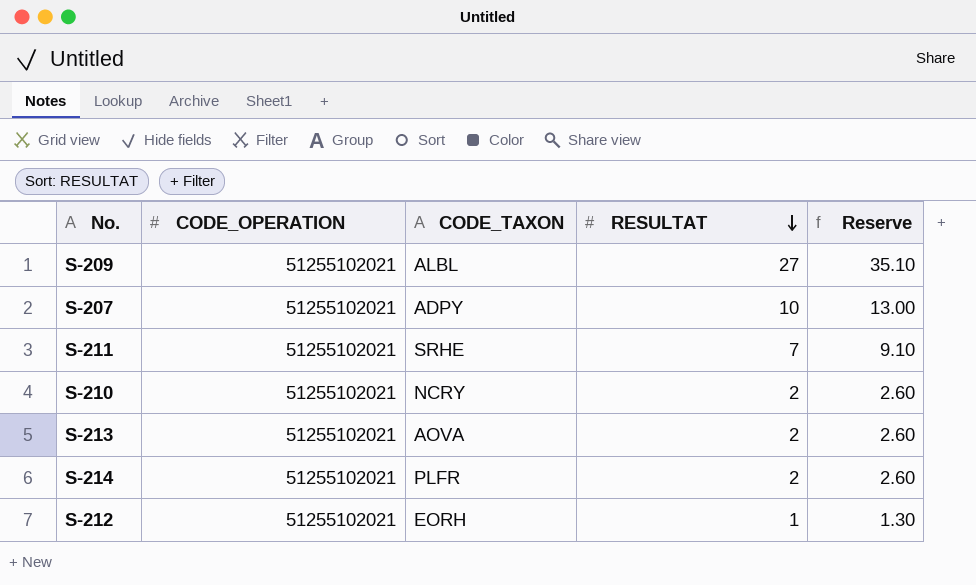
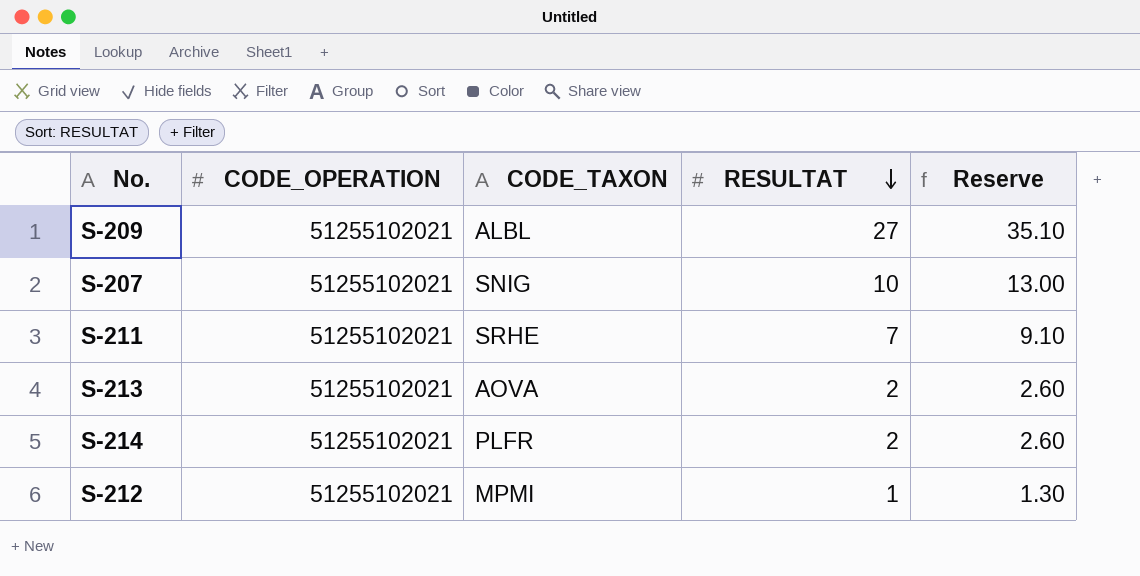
row S-210: 51255102021 | NCRY | 2 | 2.60 -> none
S-207 | CODE_TAXON: ADPY -> SNIG
S-212 | CODE_TAXON: EORH -> MPMI

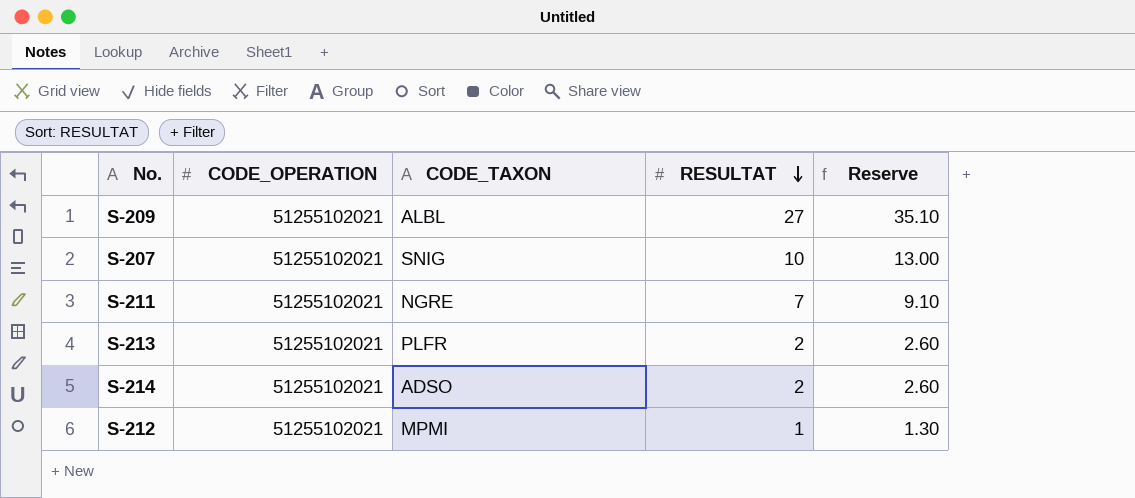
S-211 | CODE_TAXON: SRHE -> NGRE
S-213 | CODE_TAXON: AOVA -> PLFR
S-214 | CODE_TAXON: PLFR -> ADSO

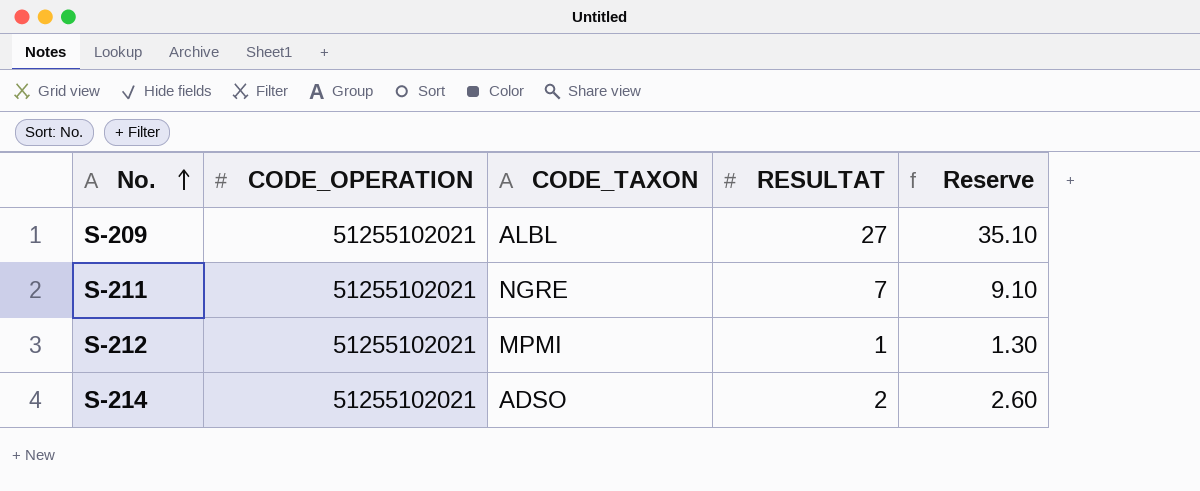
row order: RESULTAT descending -> No. ascending
row S-207: 51255102021 | SNIG | 10 | 13.00 -> none
row S-213: 51255102021 | PLFR | 2 | 2.60 -> none

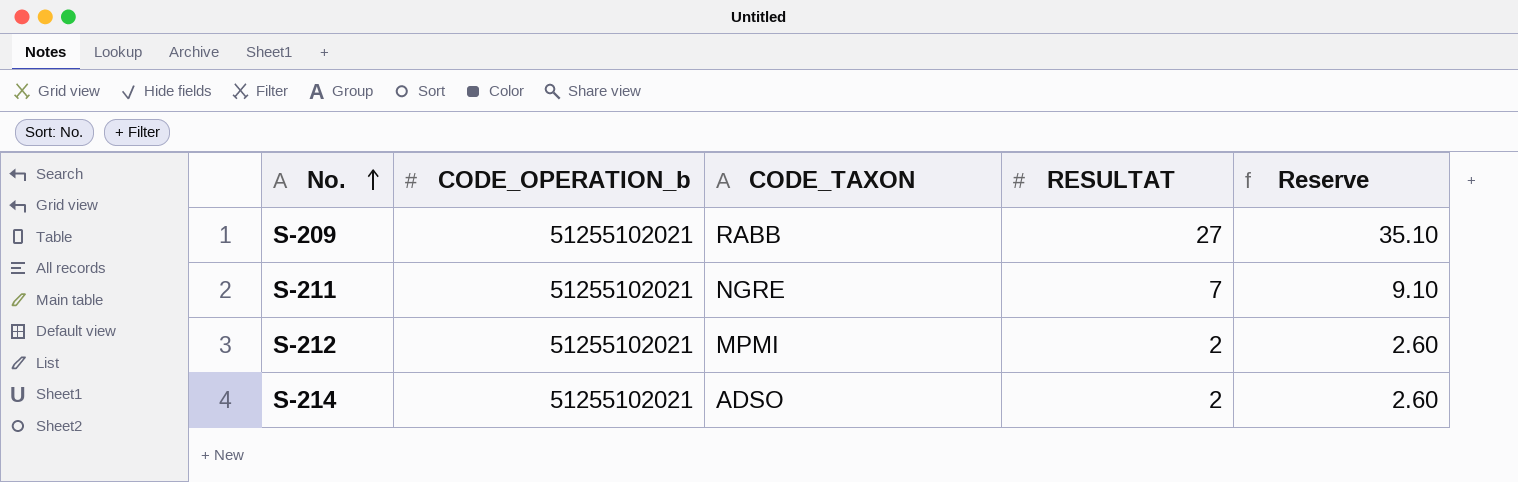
column name: CODE_OPERATION -> CODE_OPERATION_b
S-209 | CODE_TAXON: ALBL -> RABB
S-212 | RESULTAT: 1 -> 2
S-212 | Reserve: 1.30 -> 2.60

